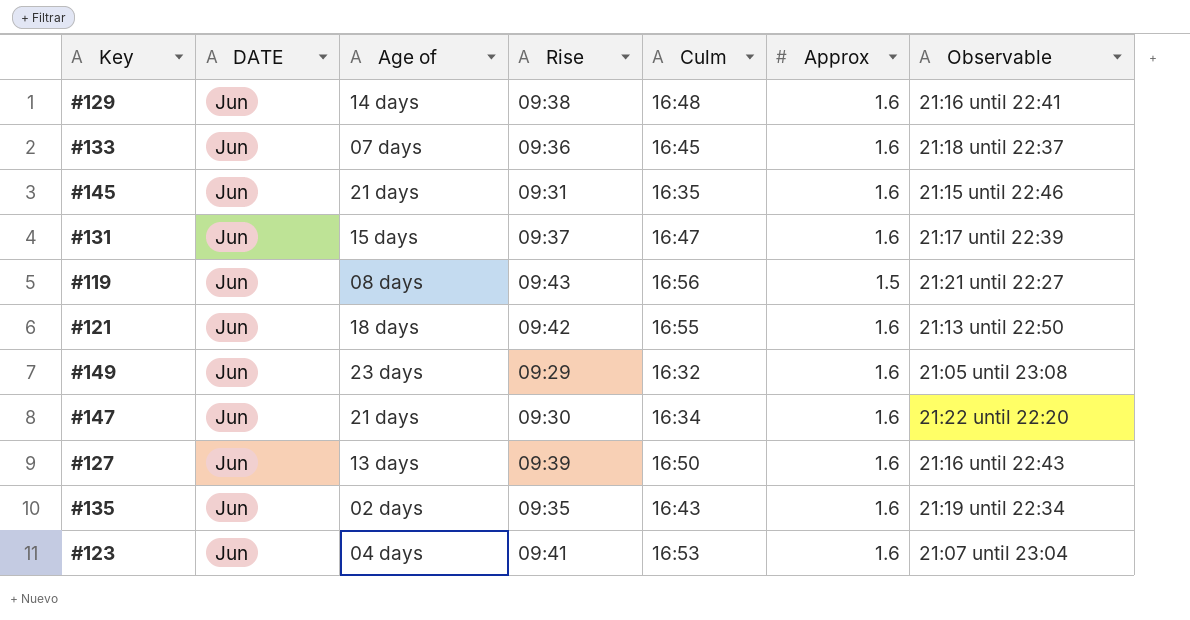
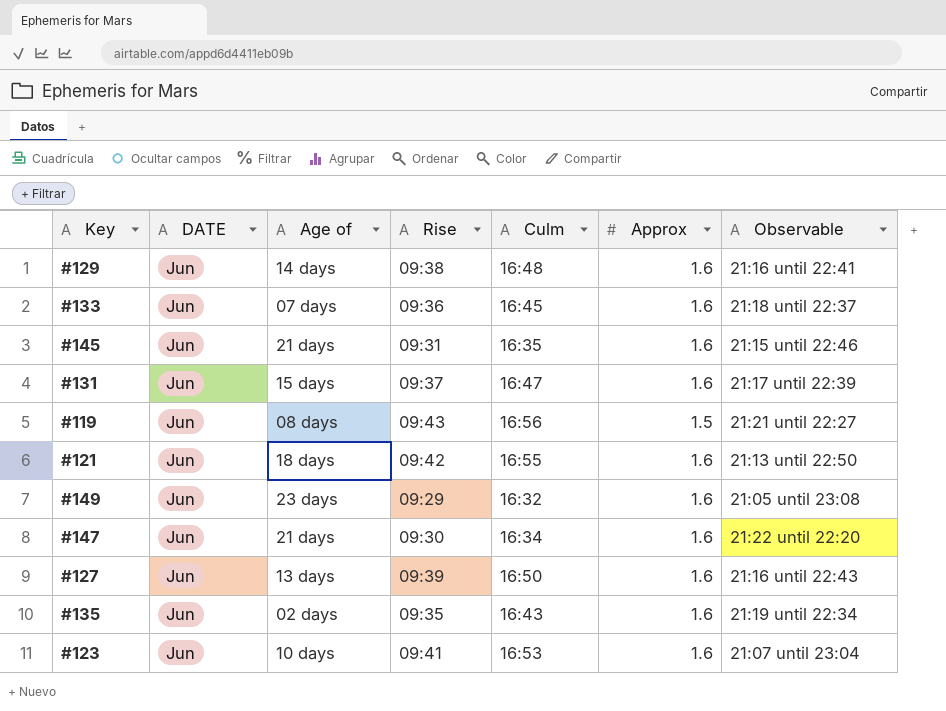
#123 | Age of: 04 days -> 10 days

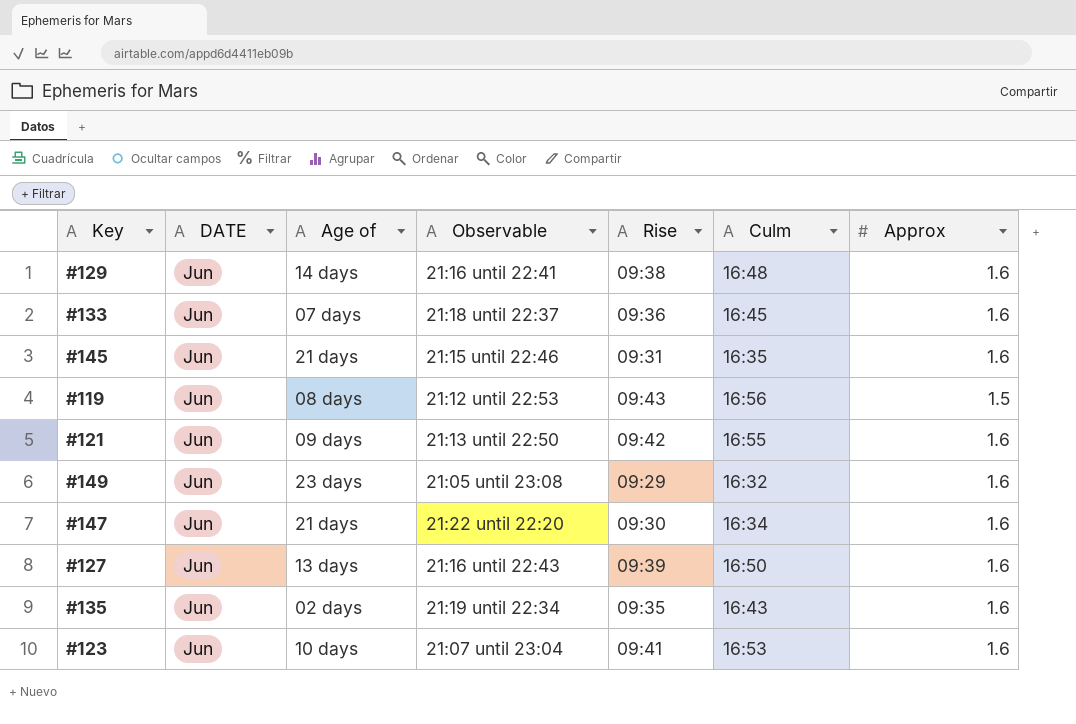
column Observable | position: 7 -> 4
row #131: Jun | 15 days | 09:37 | 16:47 | 1.6 | 21:17 until 22:39 -> none
#119 | Observable: 21:21 until 22:27 -> 21:12 until 22:53
#121 | Age of: 18 days -> 09 days

